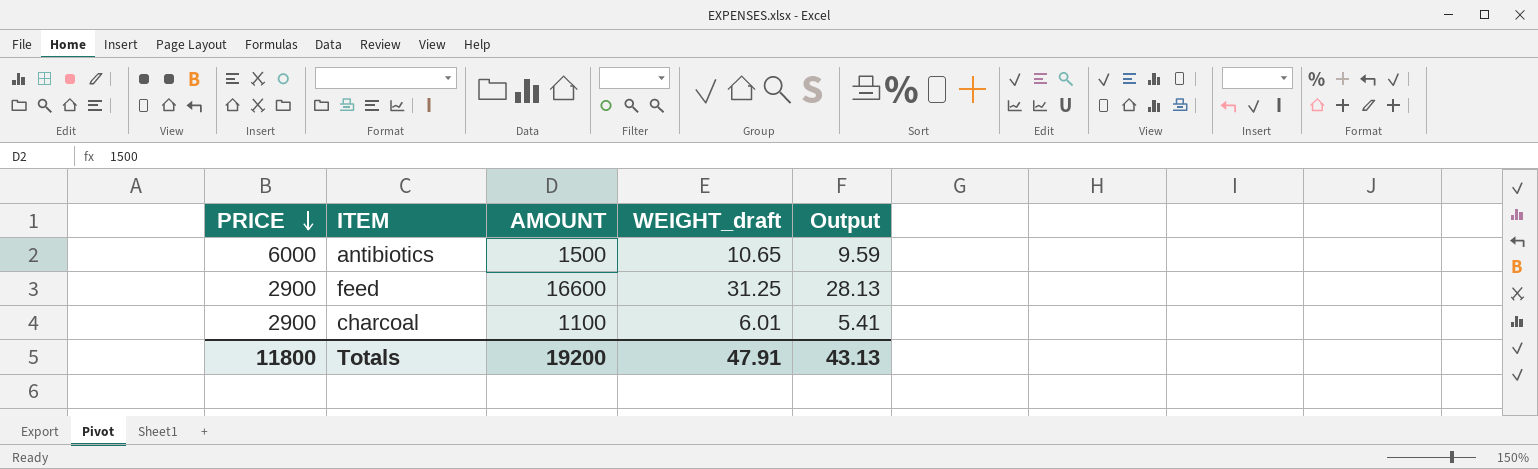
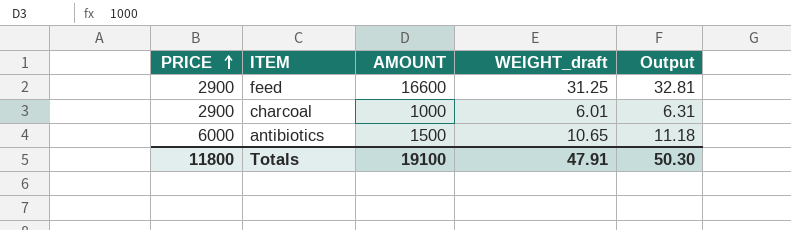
row order: PRICE descending -> PRICE ascending
column Output | formula: [WEIGHT_draft] * 0.9 -> [WEIGHT_draft] * 1.05
charcoal | AMOUNT: 1100 -> 1000
Totals | AMOUNT: 19200 -> 19100
Totals | Output: 43.13 -> 50.30

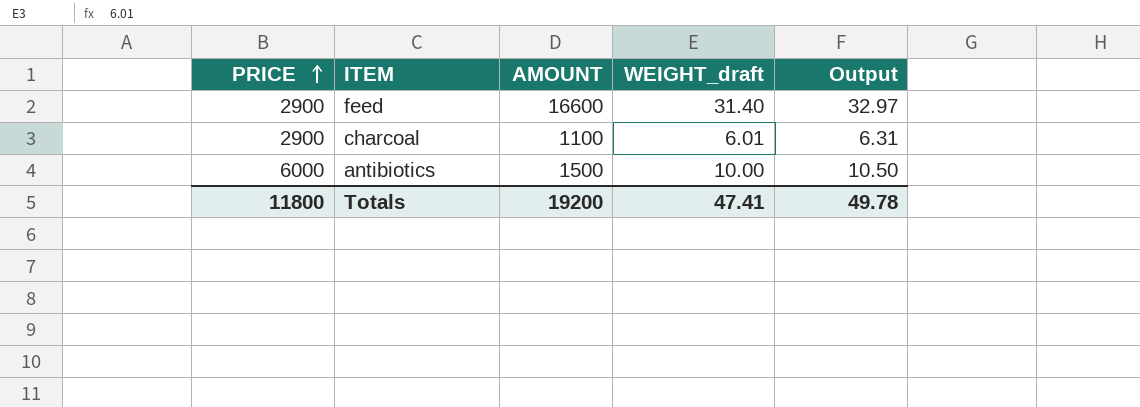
feed | WEIGHT_draft: 31.25 -> 31.40
feed | Output: 32.81 -> 32.97
charcoal | AMOUNT: 1000 -> 1100
antibiotics | WEIGHT_draft: 10.65 -> 10.00
antibiotics | Output: 11.18 -> 10.50
Totals | AMOUNT: 19100 -> 19200
Totals | WEIGHT_draft: 47.91 -> 47.41
Totals | Output: 50.30 -> 49.78

